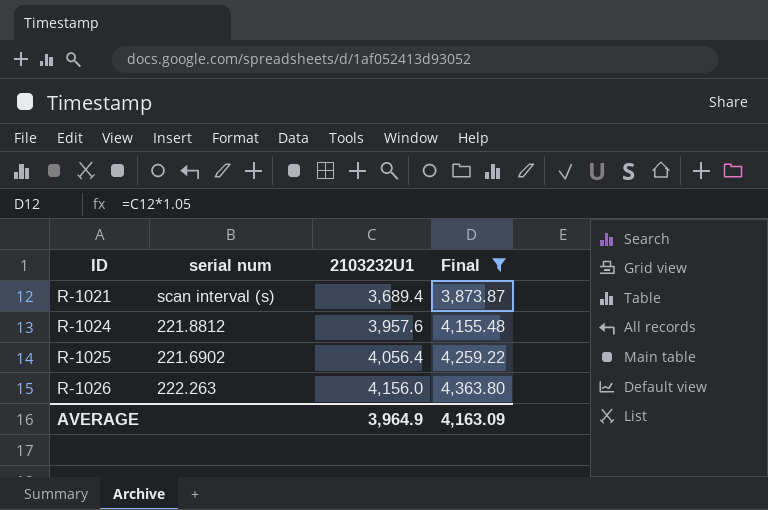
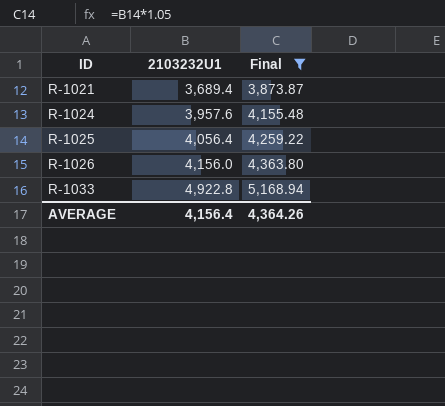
column serial num | position: 2 -> none
row R-1033: none -> 4,922.8 | 5,168.94
AVERAGE | 2103232U1: 3,964.9 -> 4,156.4
AVERAGE | Final: 4,163.09 -> 4,364.26

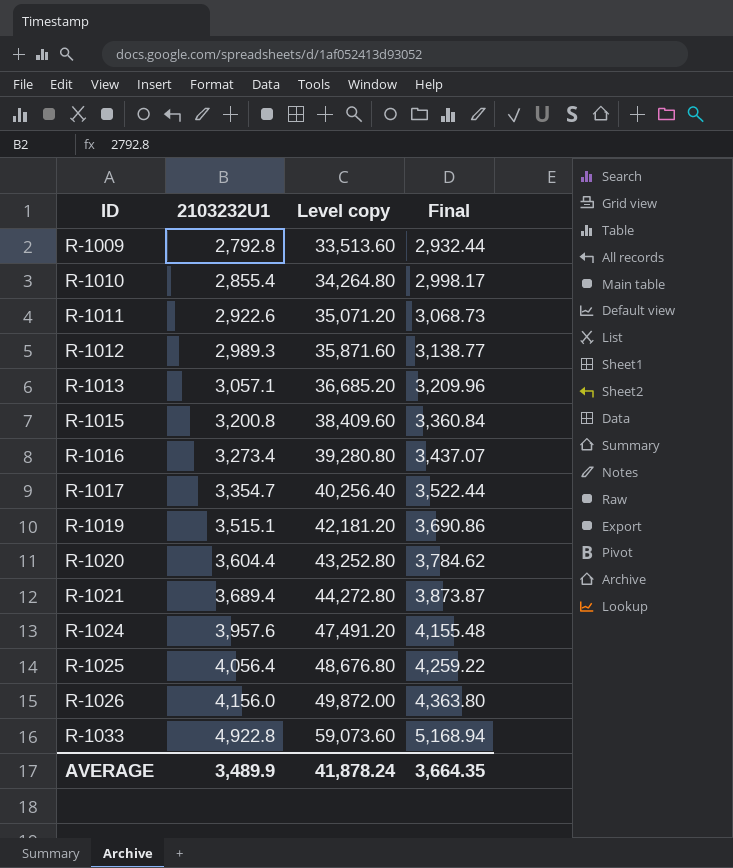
filter: Final >= 3,873.87 -> none
column Level copy | formula: none -> [2103232U1] * 12
AVERAGE | 2103232U1: 4,156.4 -> 3,489.9
AVERAGE | Final: 4,364.26 -> 3,664.35

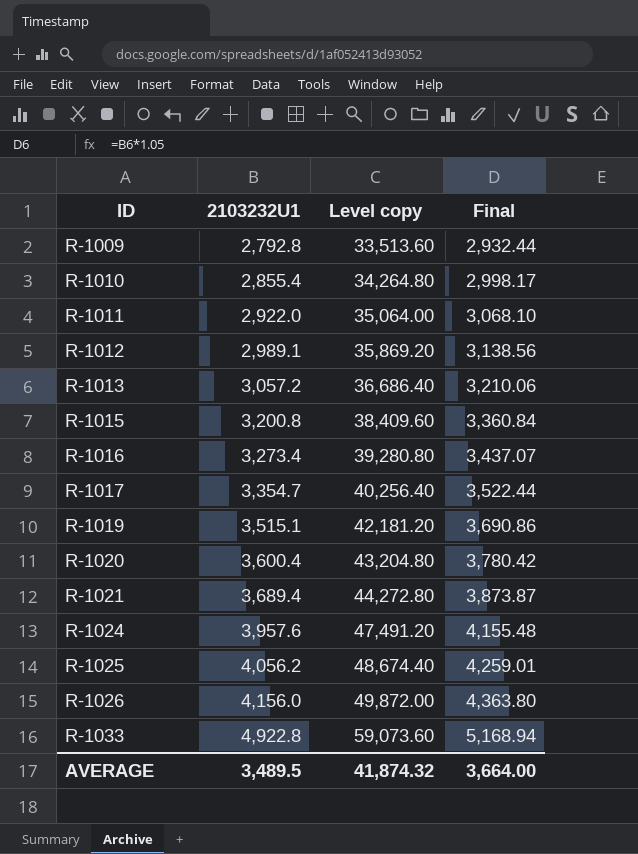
R-1011 | 2103232U1: 2,922.6 -> 2,922.0
R-1011 | Level copy: 35,071.20 -> 35,064.00
R-1011 | Final: 3,068.73 -> 3,068.10
R-1012 | 2103232U1: 2,989.3 -> 2,989.1
R-1012 | Level copy: 35,871.60 -> 35,869.20
R-1012 | Final: 3,138.77 -> 3,138.56
R-1013 | 2103232U1: 3,057.1 -> 3,057.2
R-1013 | Level copy: 36,685.20 -> 36,686.40
R-1013 | Final: 3,209.96 -> 3,210.06
R-1020 | 2103232U1: 3,604.4 -> 3,600.4
R-1020 | Level copy: 43,252.80 -> 43,204.80
R-1020 | Final: 3,784.62 -> 3,780.42
R-1025 | 2103232U1: 4,056.4 -> 4,056.2
R-1025 | Level copy: 48,676.80 -> 48,674.40
R-1025 | Final: 4,259.22 -> 4,259.01
AVERAGE | 2103232U1: 3,489.9 -> 3,489.5
AVERAGE | Level copy: 41,878.24 -> 41,874.32
AVERAGE | Final: 3,664.35 -> 3,664.00

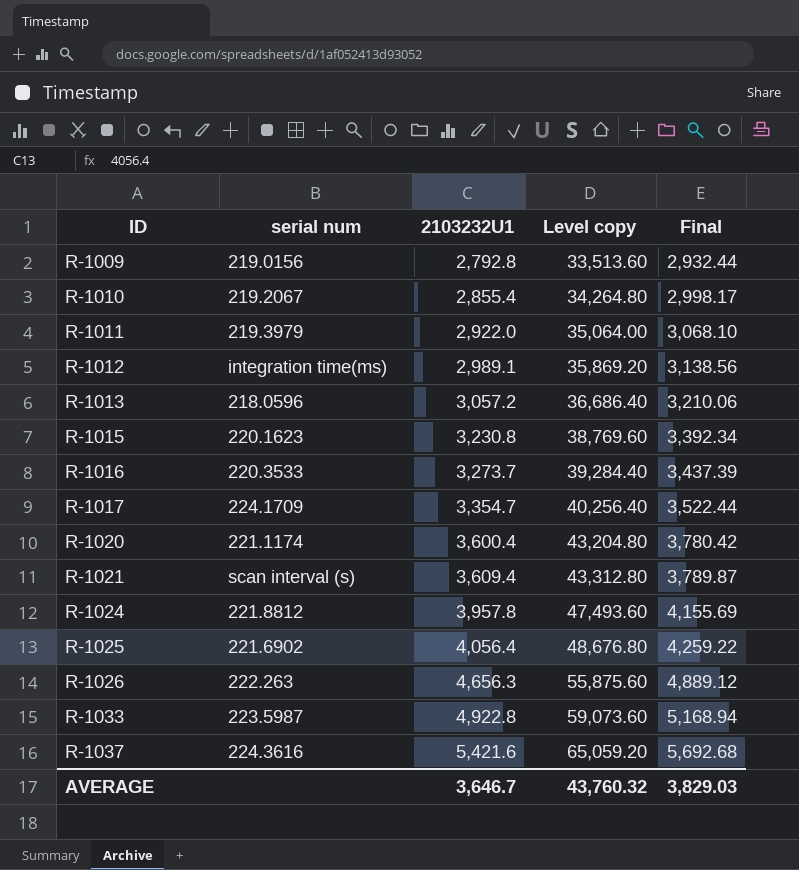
column serial num | position: none -> 2
row R-1019: 3,515.1 | 42,181.20 | 3,690.86 -> none
R-1015 | 2103232U1: 3,200.8 -> 3,230.8
R-1015 | Level copy: 38,409.60 -> 38,769.60
R-1015 | Final: 3,360.84 -> 3,392.34
R-1016 | 2103232U1: 3,273.4 -> 3,273.7
R-1016 | Level copy: 39,280.80 -> 39,284.40
R-1016 | Final: 3,437.07 -> 3,437.39
R-1021 | 2103232U1: 3,689.4 -> 3,609.4
R-1021 | Level copy: 44,272.80 -> 43,312.80
R-1021 | Final: 3,873.87 -> 3,789.87
R-1024 | 2103232U1: 3,957.6 -> 3,957.8
R-1024 | Level copy: 47,491.20 -> 47,493.60
R-1024 | Final: 4,155.48 -> 4,155.69
R-1025 | 2103232U1: 4,056.2 -> 4,056.4
R-1025 | Level copy: 48,674.40 -> 48,676.80
R-1025 | Final: 4,259.01 -> 4,259.22
R-1026 | 2103232U1: 4,156.0 -> 4,656.3
R-1026 | Level copy: 49,872.00 -> 55,875.60
R-1026 | Final: 4,363.80 -> 4,889.12
row R-1037: none -> 224.3616 | 5,421.6 | 65,059.20 | 5,692.68
AVERAGE | 2103232U1: 3,489.5 -> 3,646.7
AVERAGE | Level copy: 41,874.32 -> 43,760.32
AVERAGE | Final: 3,664.00 -> 3,829.03

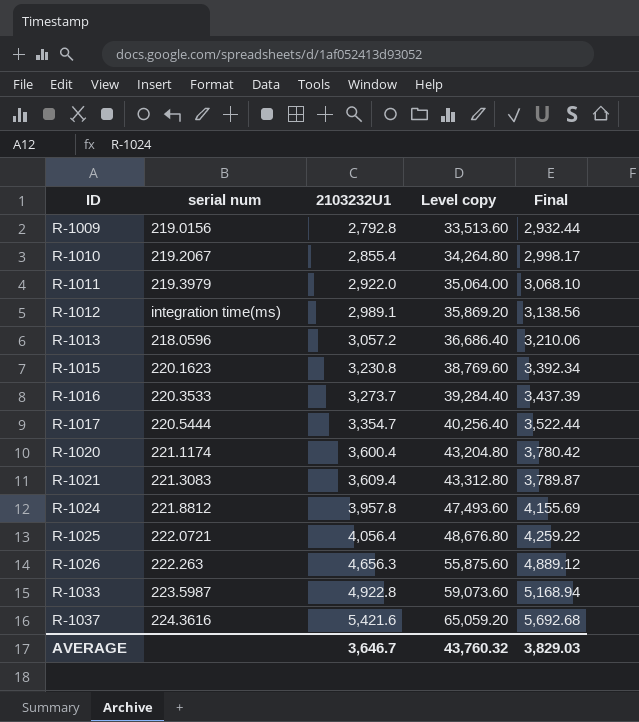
R-1017 | serial num: 224.1709 -> 220.5444
R-1021 | serial num: scan interval (s) -> 221.3083
R-1025 | serial num: 221.6902 -> 222.0721

